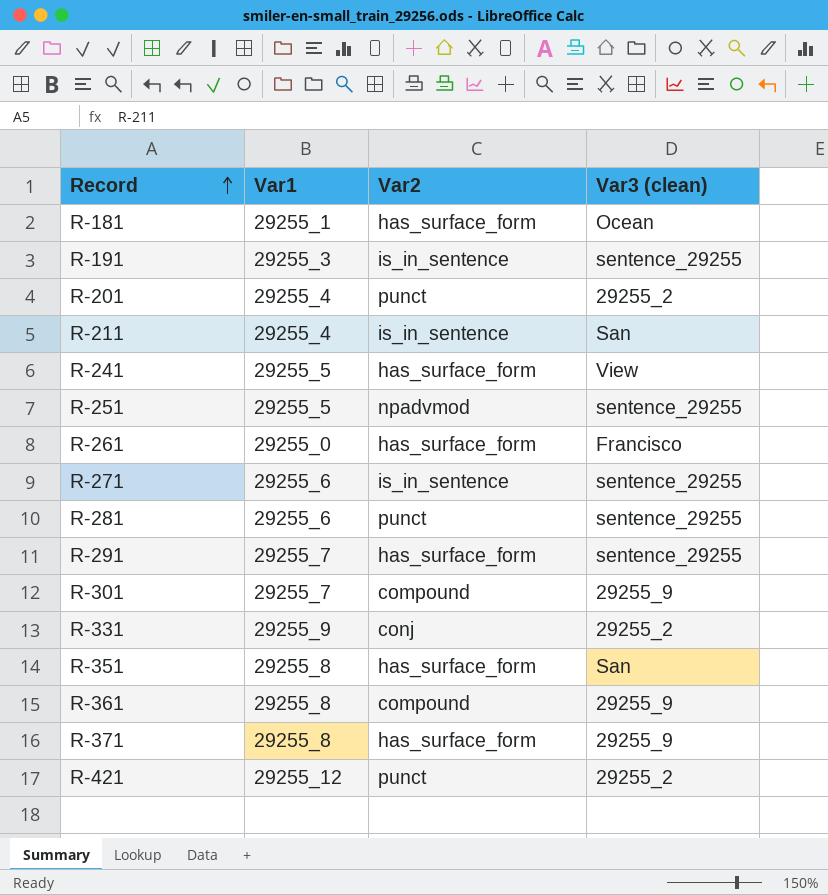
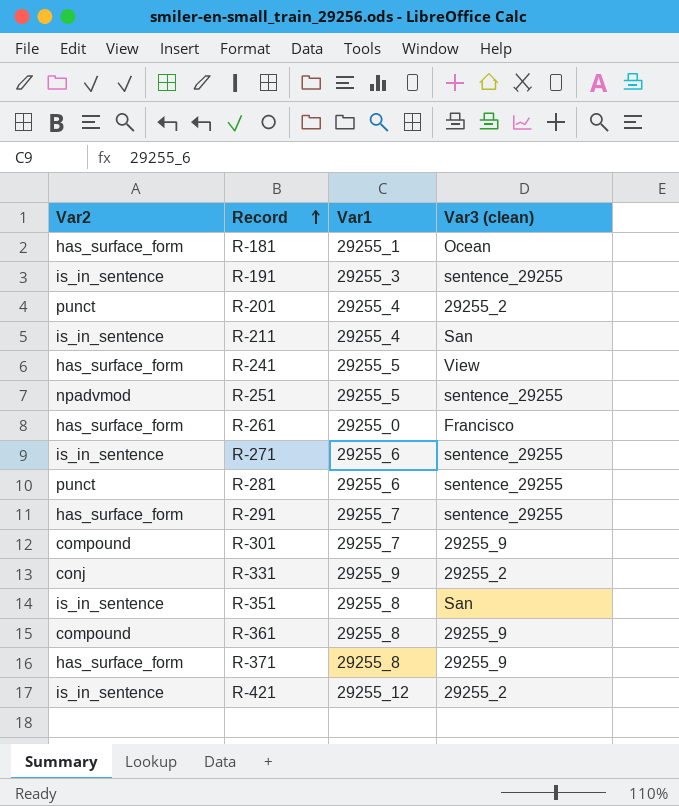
column Var2 | position: 3 -> 1
R-351 | Var2: has_surface_form -> is_in_sentence
R-421 | Var2: punct -> is_in_sentence

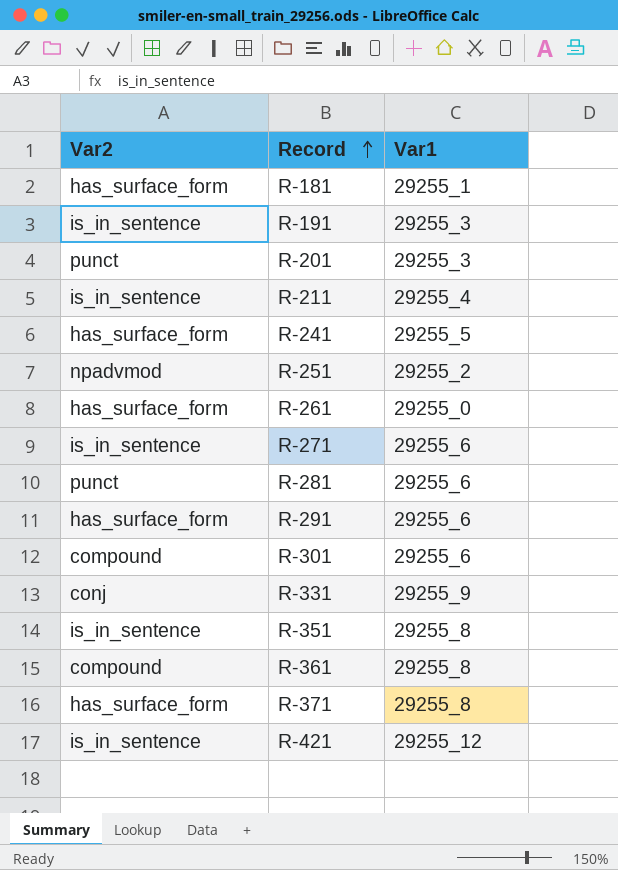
column Var3 (clean) | position: 4 -> none
R-201 | Var1: 29255_4 -> 29255_3
R-251 | Var1: 29255_5 -> 29255_2
R-291 | Var1: 29255_7 -> 29255_6
R-301 | Var1: 29255_7 -> 29255_6

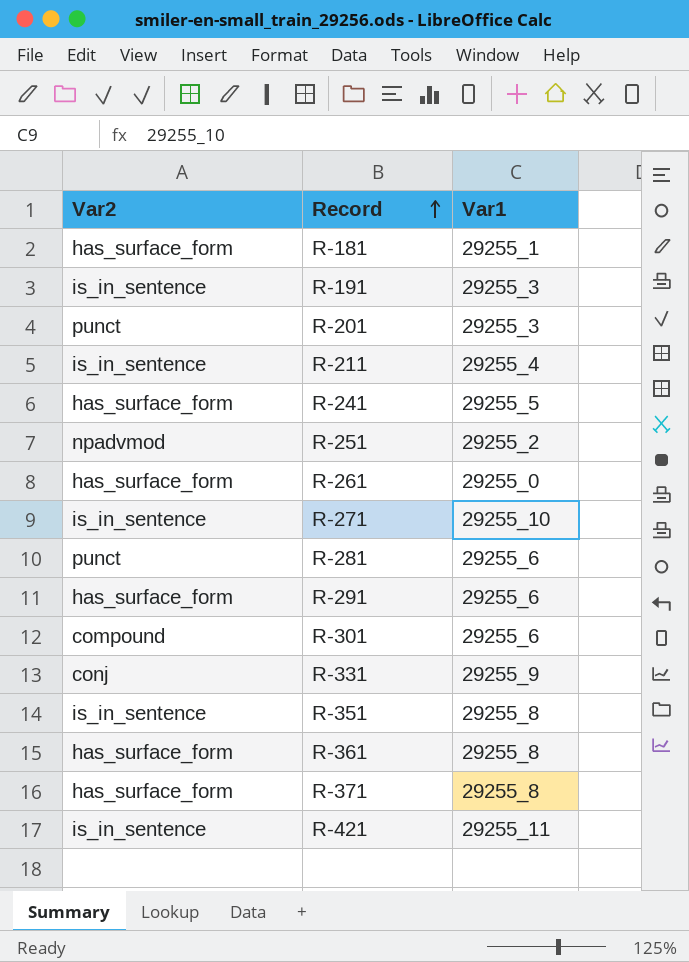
R-271 | Var1: 29255_6 -> 29255_10
R-361 | Var2: compound -> has_surface_form
R-421 | Var1: 29255_12 -> 29255_11

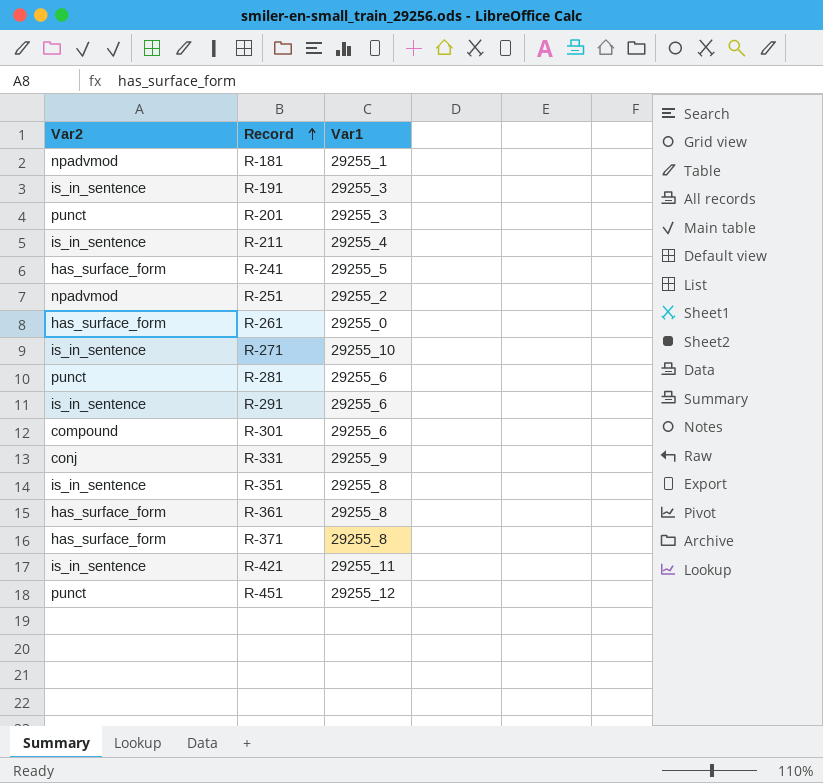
R-181 | Var2: has_surface_form -> npadvmod
R-291 | Var2: has_surface_form -> is_in_sentence
row R-451: none -> punct | 29255_12

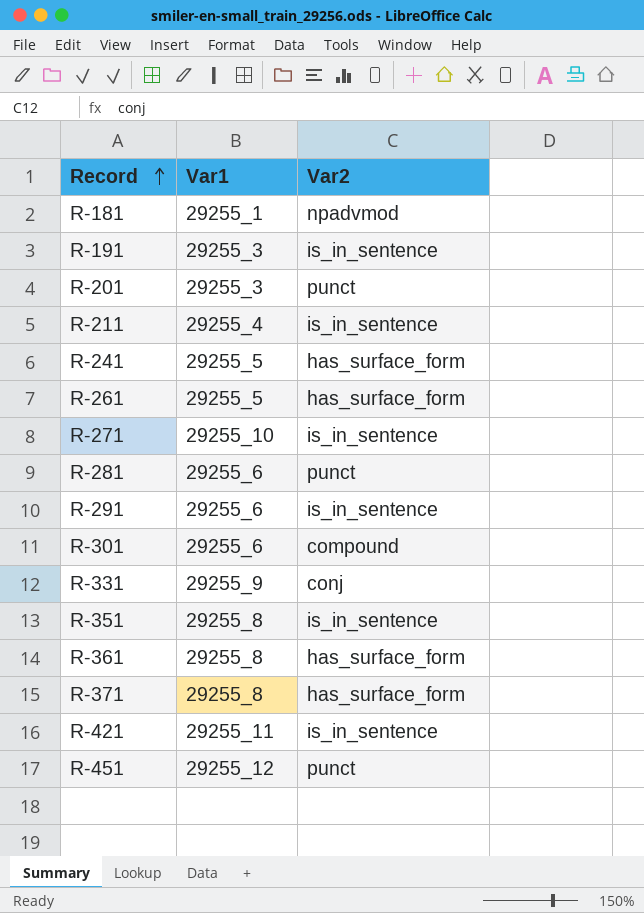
column Var2 | position: 1 -> 3
row R-251: npadvmod | 29255_2 -> none
R-261 | Var1: 29255_0 -> 29255_5

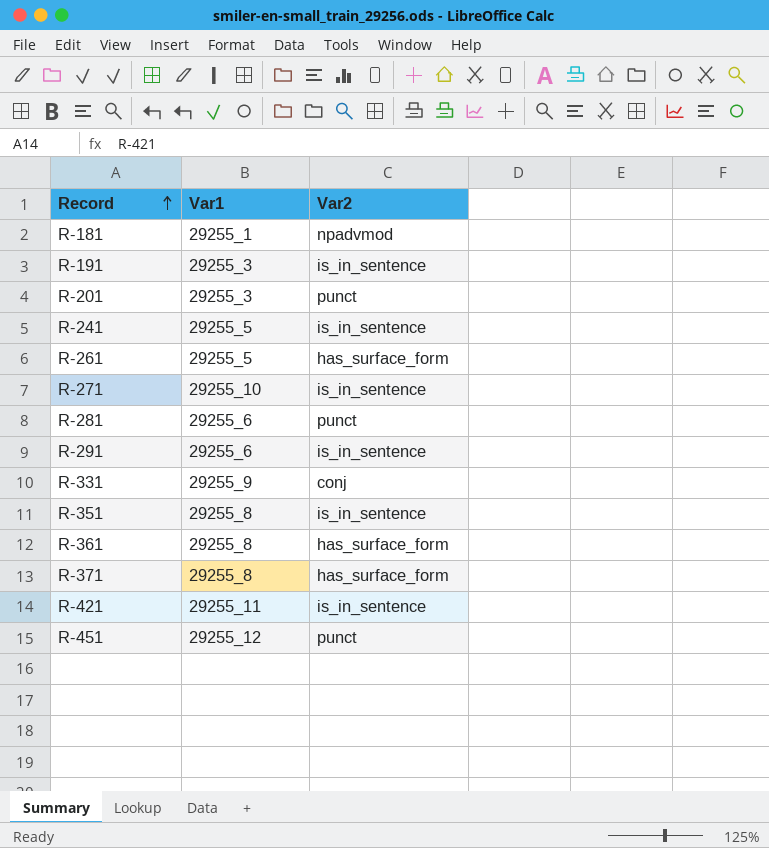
row R-211: 29255_4 | is_in_sentence -> none
row R-301: 29255_6 | compound -> none
R-241 | Var2: has_surface_form -> is_in_sentence

